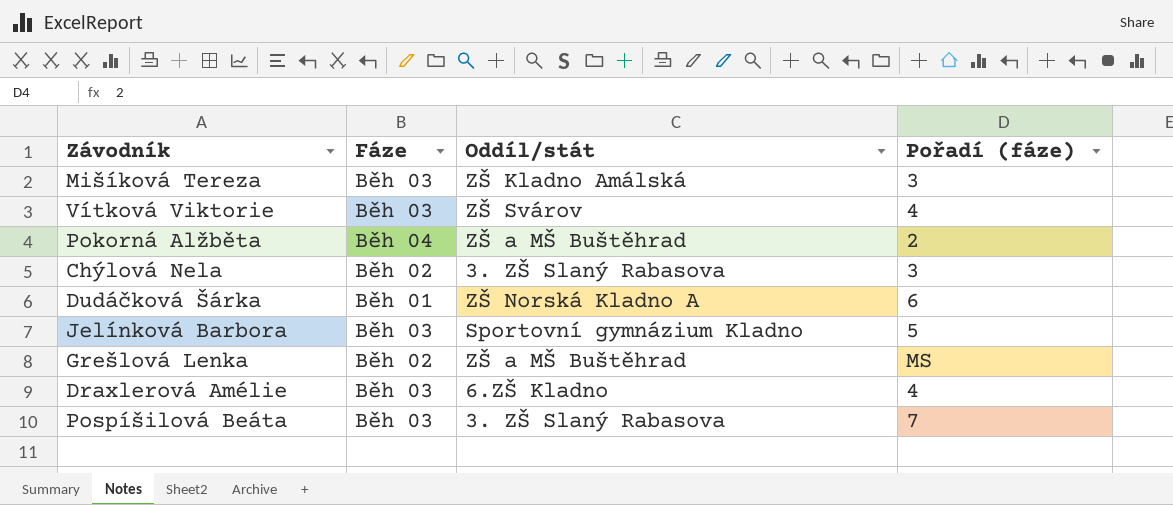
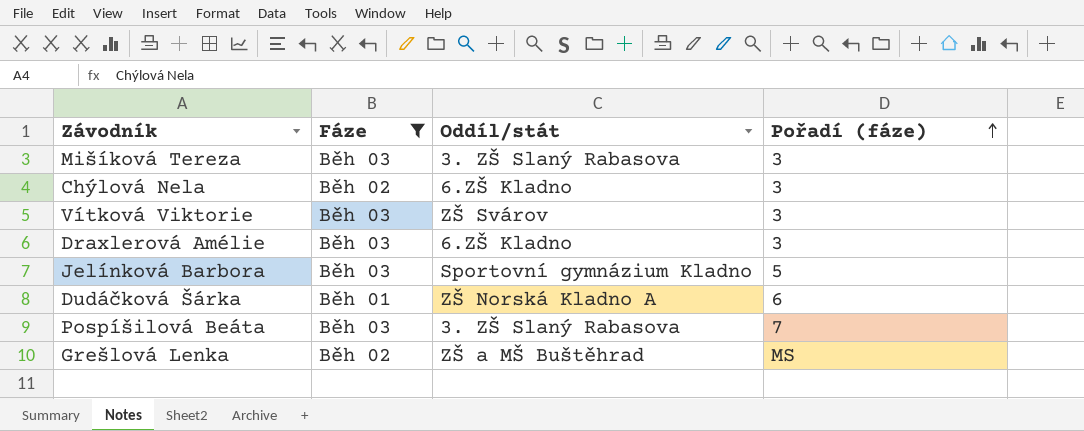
filter: none -> Fáze != Běh 04
row order: none -> Pořadí (fáze) ascending
Mišíková Tereza | Oddíl/stát: ZŠ Kladno Amálská -> 3. ZŠ Slaný Rabasova
Chýlová Nela | Oddíl/stát: 3. ZŠ Slaný Rabasova -> 6.ZŠ Kladno
Vítková Viktorie | Pořadí (fáze): 4 -> 3
Draxlerová Amélie | Pořadí (fáze): 4 -> 3

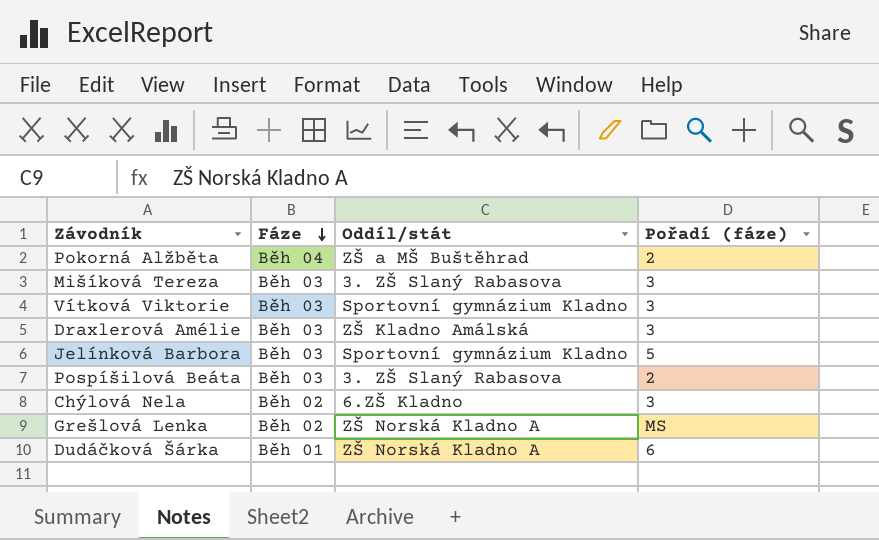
filter: Fáze != Běh 04 -> none
row order: Pořadí (fáze) ascending -> Fáze descending
Vítková Viktorie | Oddíl/stát: ZŠ Svárov -> Sportovní gymnázium Kladno
Draxlerová Amélie | Oddíl/stát: 6.ZŠ Kladno -> ZŠ Kladno Amálská
Pospíšilová Beáta | Pořadí (fáze): 7 -> 2
Grešlová Lenka | Oddíl/stát: ZŠ a MŠ Buštěhrad -> ZŠ Norská Kladno A

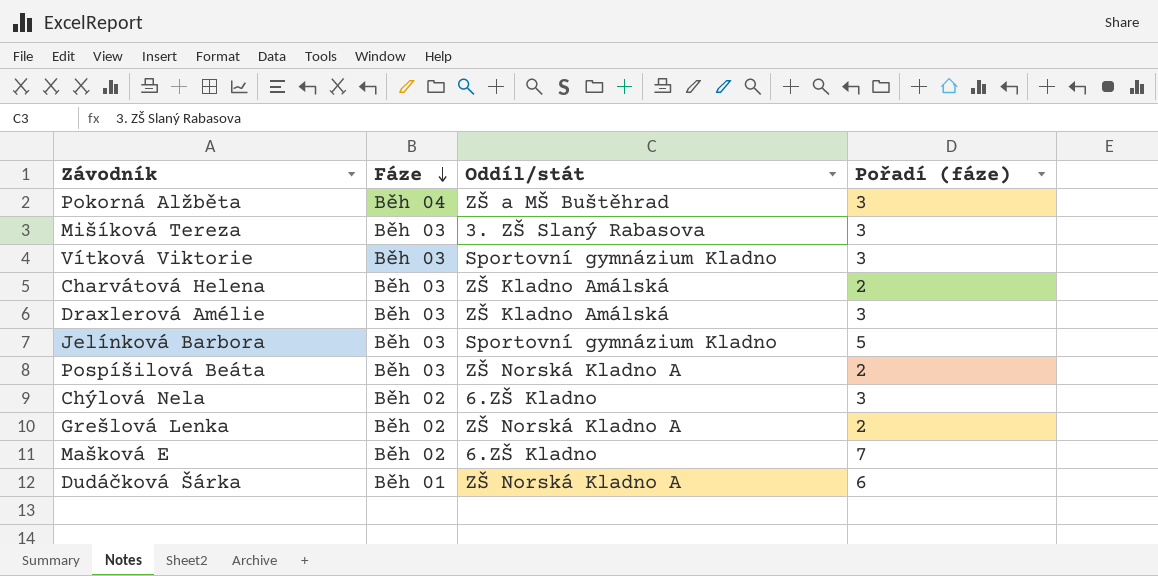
Pokorná Alžběta | Pořadí (fáze): 2 -> 3
row Charvátová Helena: none -> Běh 03 | ZŠ Kladno Amálská | 2
Pospíšilová Beáta | Oddíl/stát: 3. ZŠ Slaný Rabasova -> ZŠ Norská Kladno A
Grešlová Lenka | Pořadí (fáze): MS -> 2
row Mašková E: none -> Běh 02 | 6.ZŠ Kladno | 7

